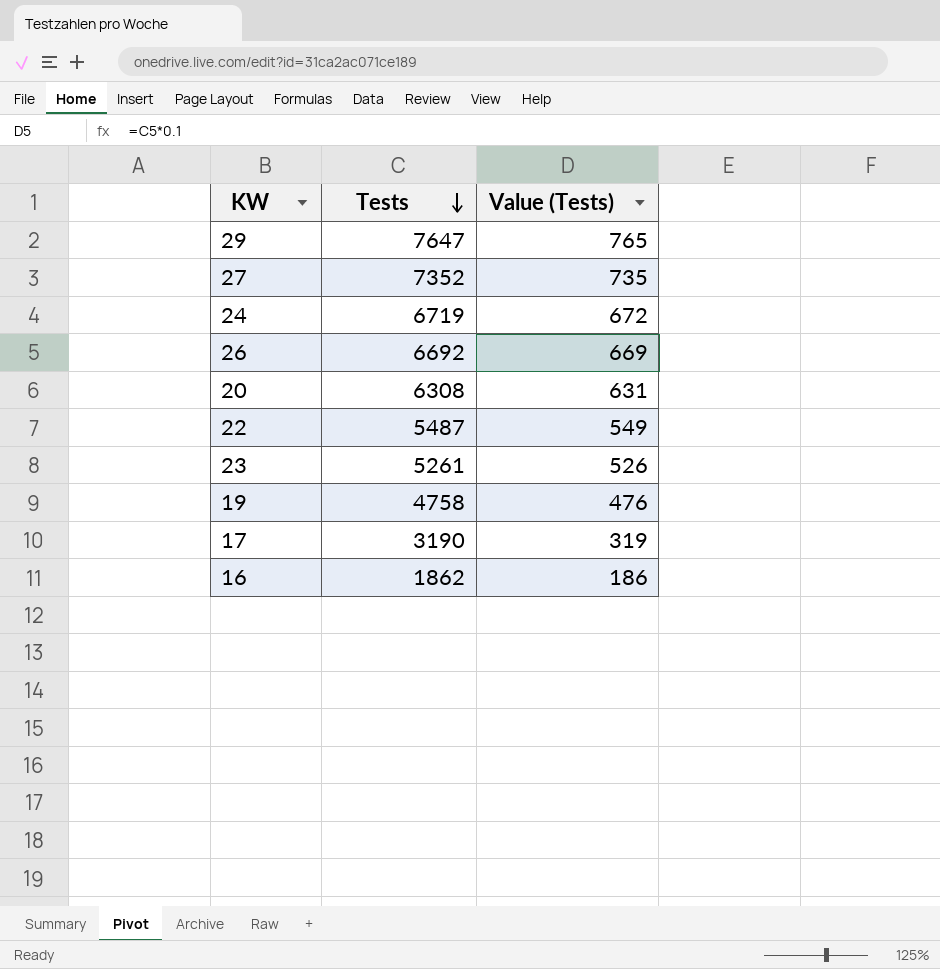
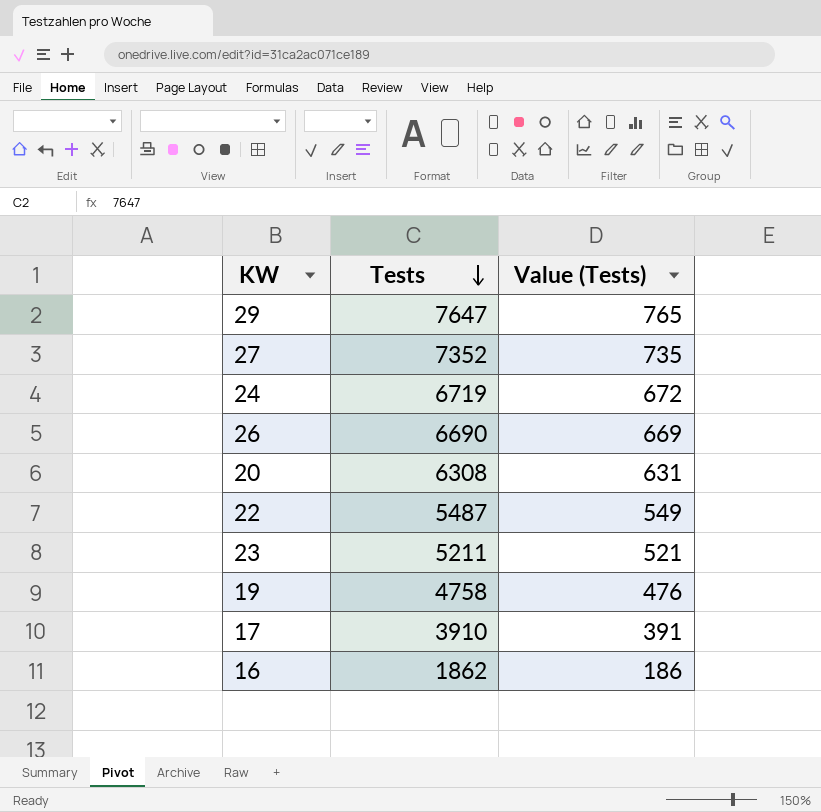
26 | Tests: 6692 -> 6690
23 | Tests: 5261 -> 5211
23 | Value (Tests): 526 -> 521
17 | Tests: 3190 -> 3910
17 | Value (Tests): 319 -> 391

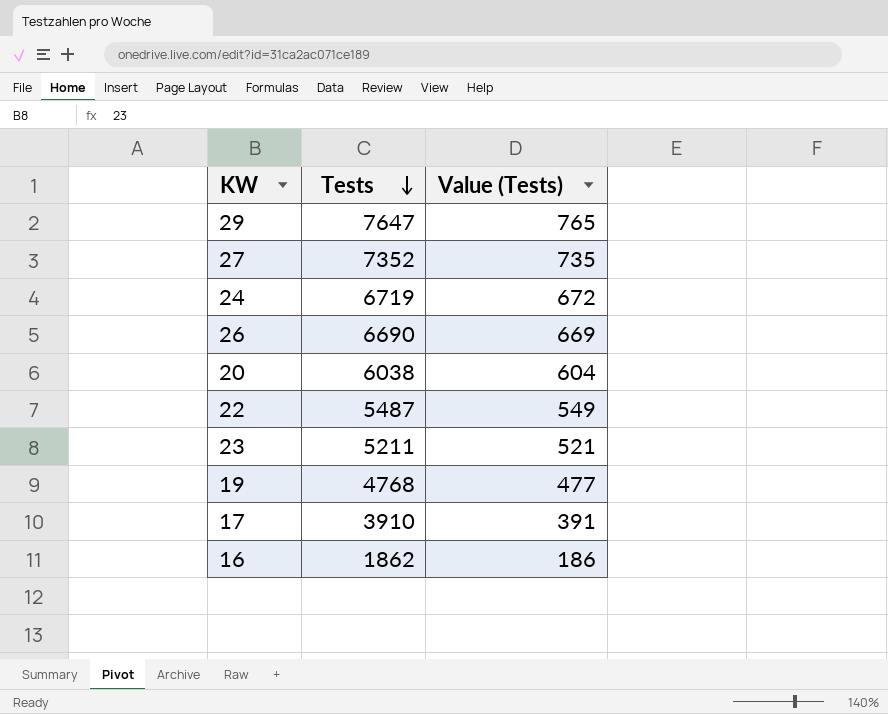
20 | Tests: 6308 -> 6038
20 | Value (Tests): 631 -> 604
19 | Tests: 4758 -> 4768
19 | Value (Tests): 476 -> 477

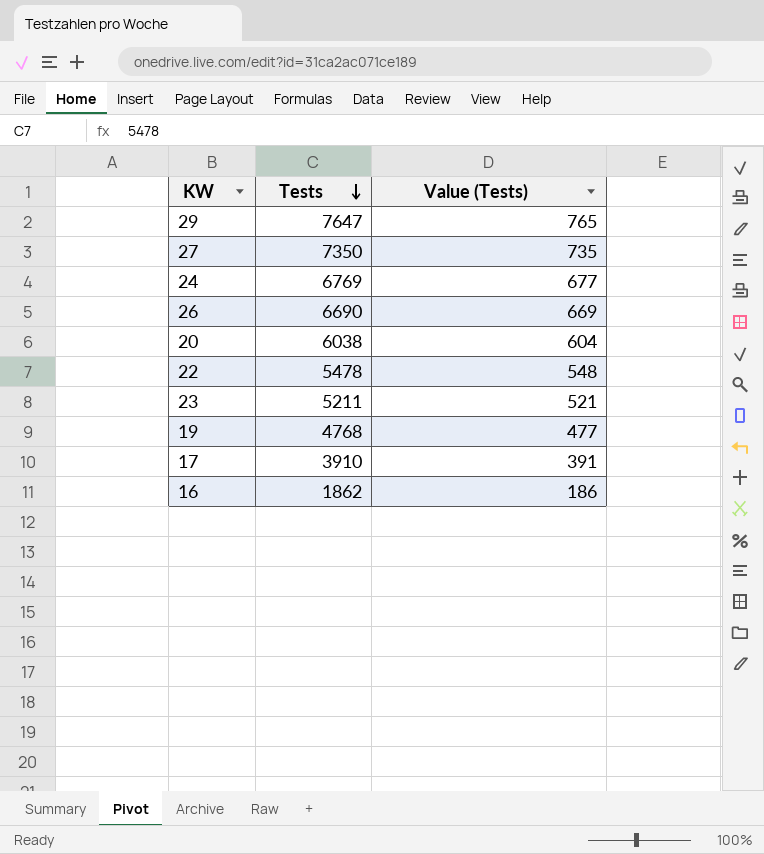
27 | Tests: 7352 -> 7350
24 | Tests: 6719 -> 6769
24 | Value (Tests): 672 -> 677
22 | Tests: 5487 -> 5478
22 | Value (Tests): 549 -> 548

